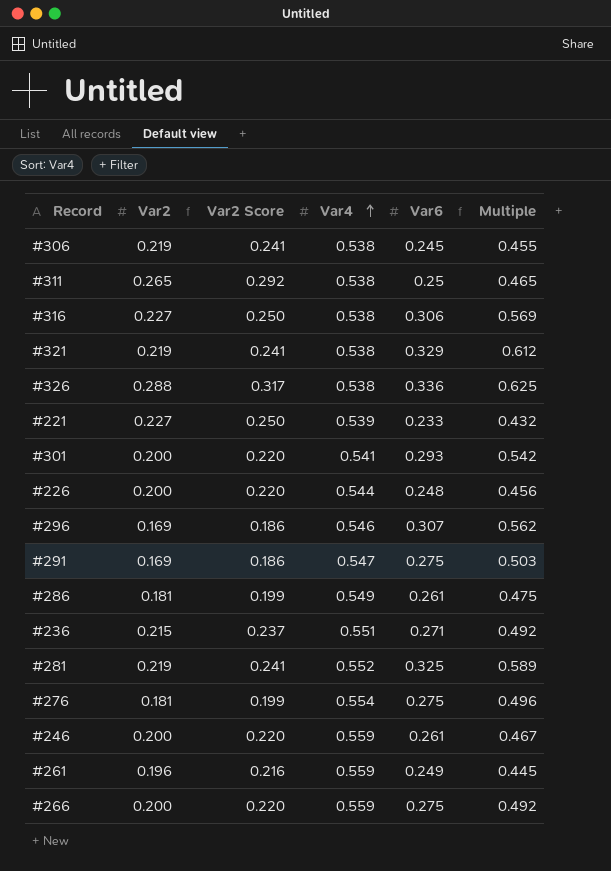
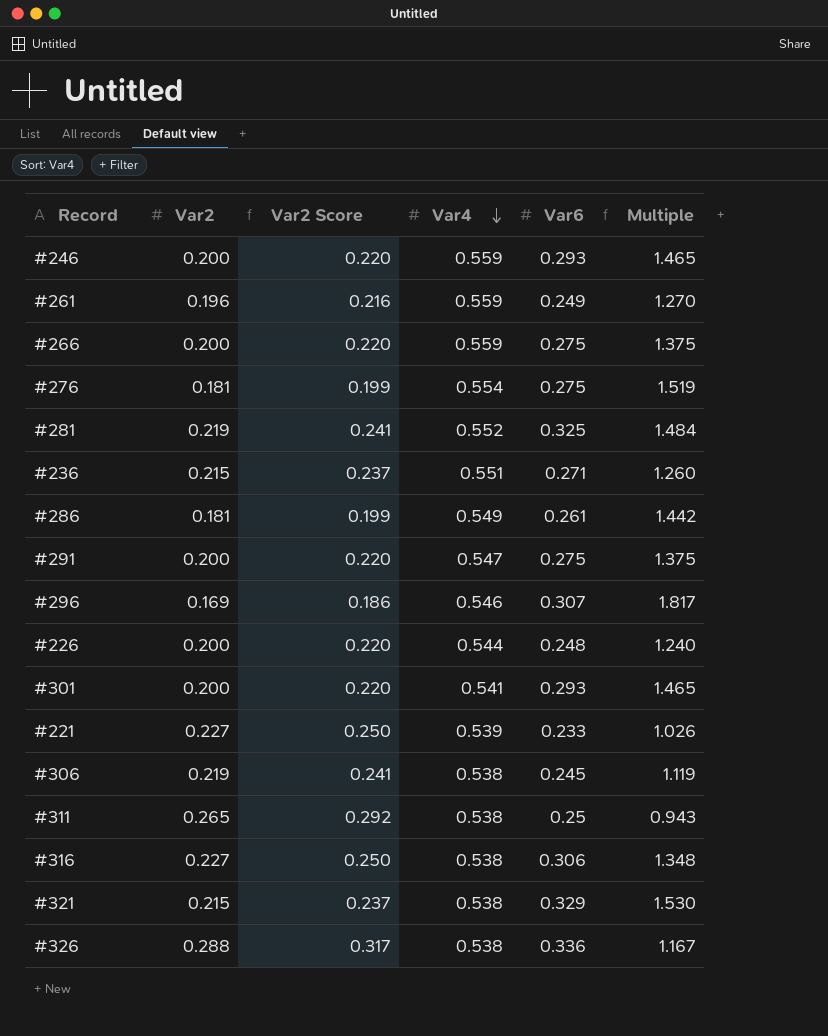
row order: Var4 ascending -> Var4 descending
column Multiple | formula: [Var6] / [Var4] -> [Var6] / [Var2]
#246 | Var6: 0.261 -> 0.293
#291 | Var2: 0.169 -> 0.200
#291 | Var2 Score: 0.186 -> 0.220
#321 | Var2: 0.219 -> 0.215
#321 | Var2 Score: 0.241 -> 0.237

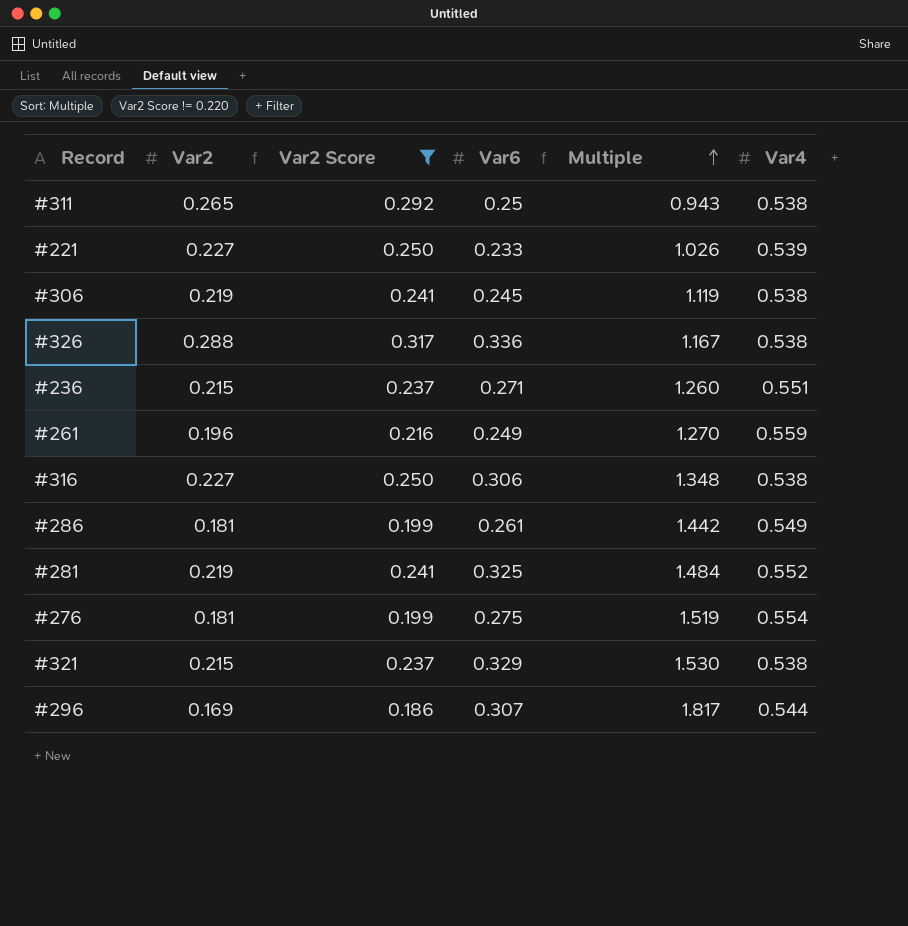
filter: none -> Var2 Score != 0.220
row order: Var4 descending -> Multiple ascending
column Var4 | position: 4 -> 6
#296 | Var4: 0.546 -> 0.544

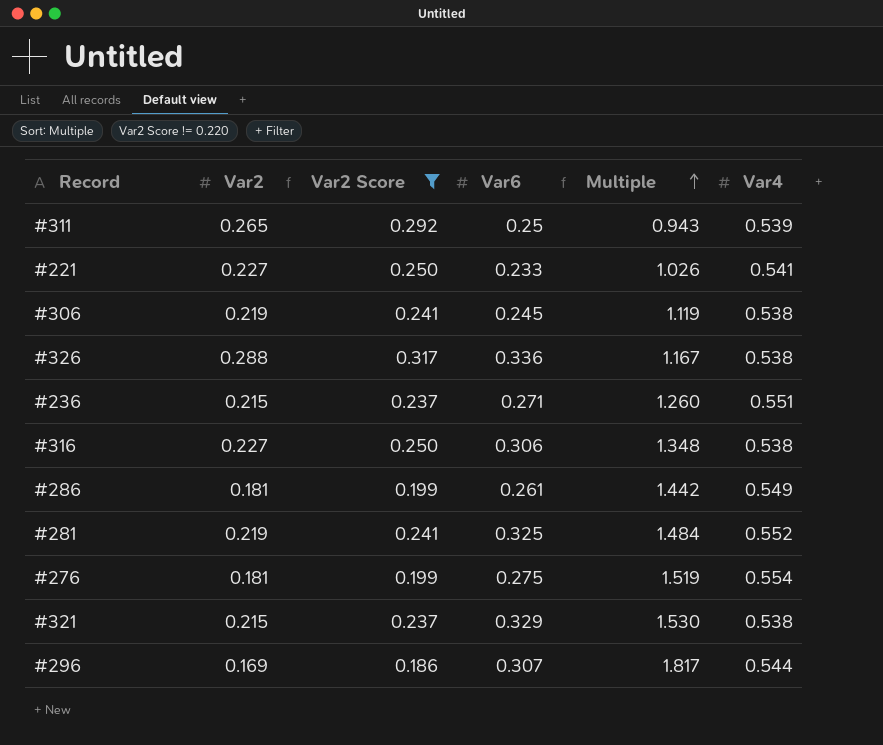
row #261: 0.196 | 0.216 | 0.249 | 1.270 | 0.559 -> none
#311 | Var4: 0.538 -> 0.539
#221 | Var4: 0.539 -> 0.541

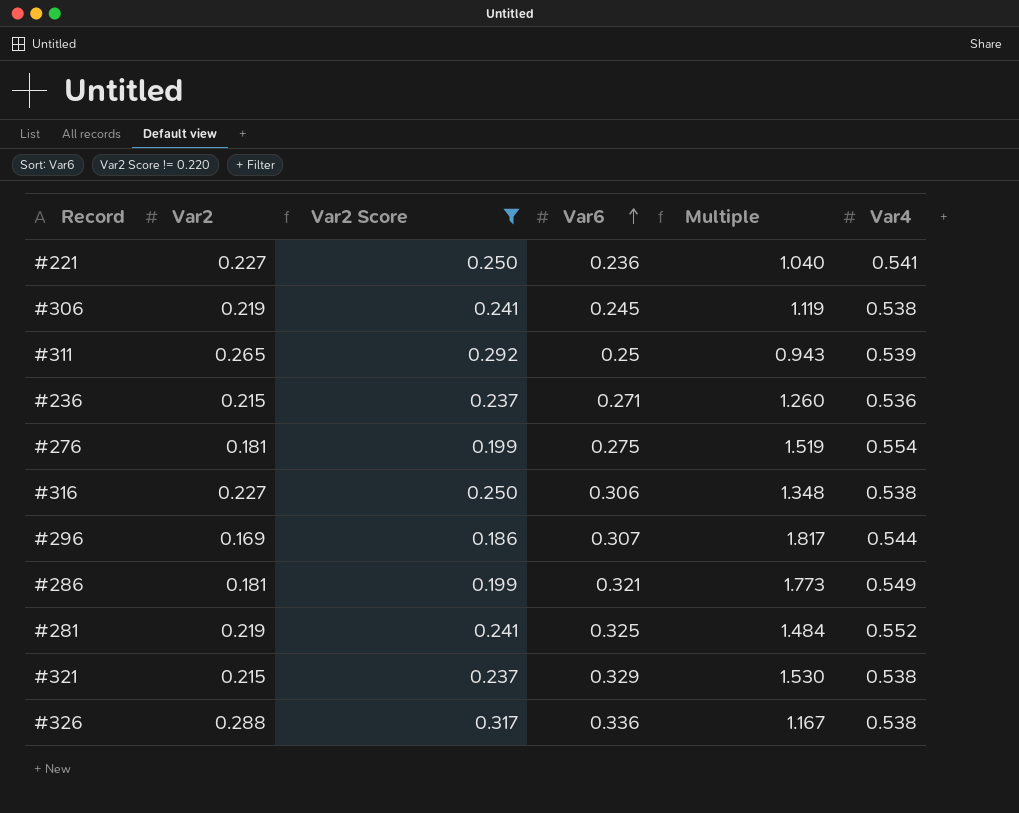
row order: Multiple ascending -> Var6 ascending
#221 | Var6: 0.233 -> 0.236
#221 | Multiple: 1.026 -> 1.040
#236 | Var4: 0.551 -> 0.536
#286 | Var6: 0.261 -> 0.321
#286 | Multiple: 1.442 -> 1.773

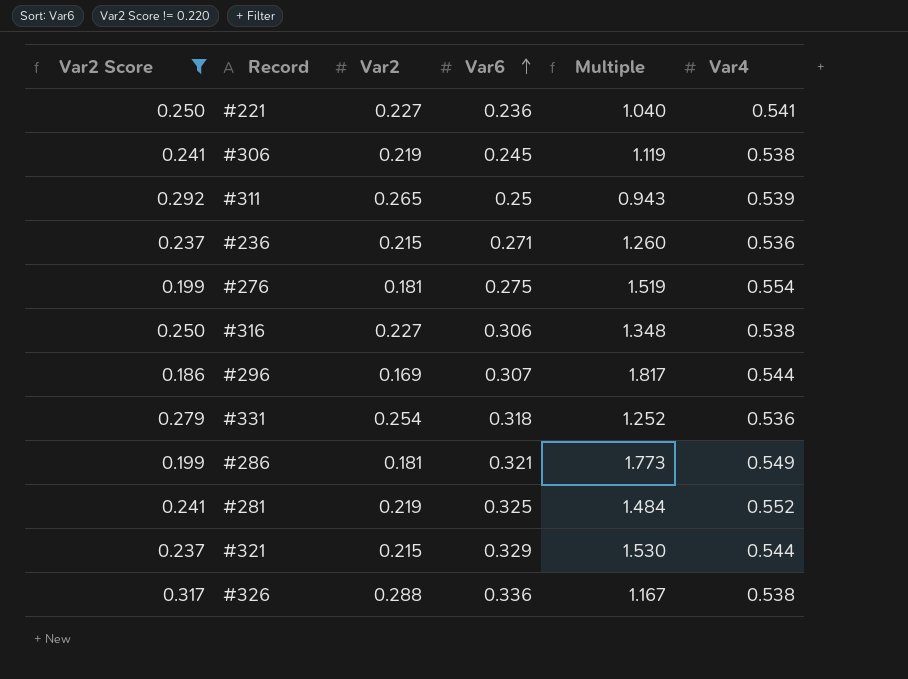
column Var2 Score | position: 3 -> 1
row #331: none -> 0.279 | 0.254 | 0.318 | 1.252 | 0.536
#321 | Var4: 0.538 -> 0.544

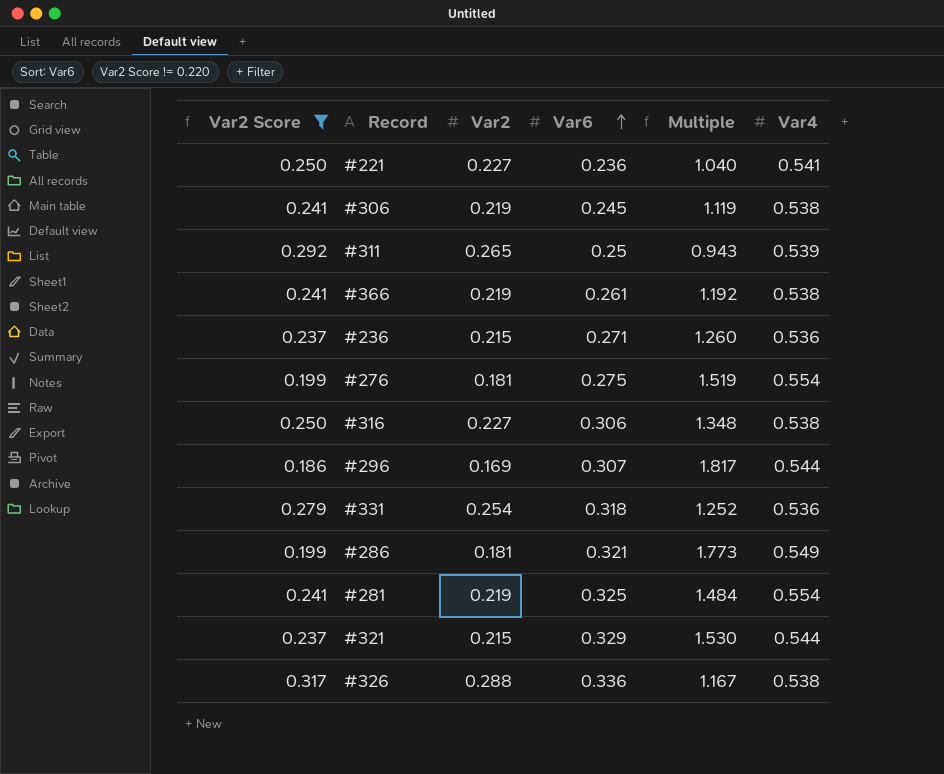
row #366: none -> 0.241 | 0.219 | 0.261 | 1.192 | 0.538
#281 | Var4: 0.552 -> 0.554

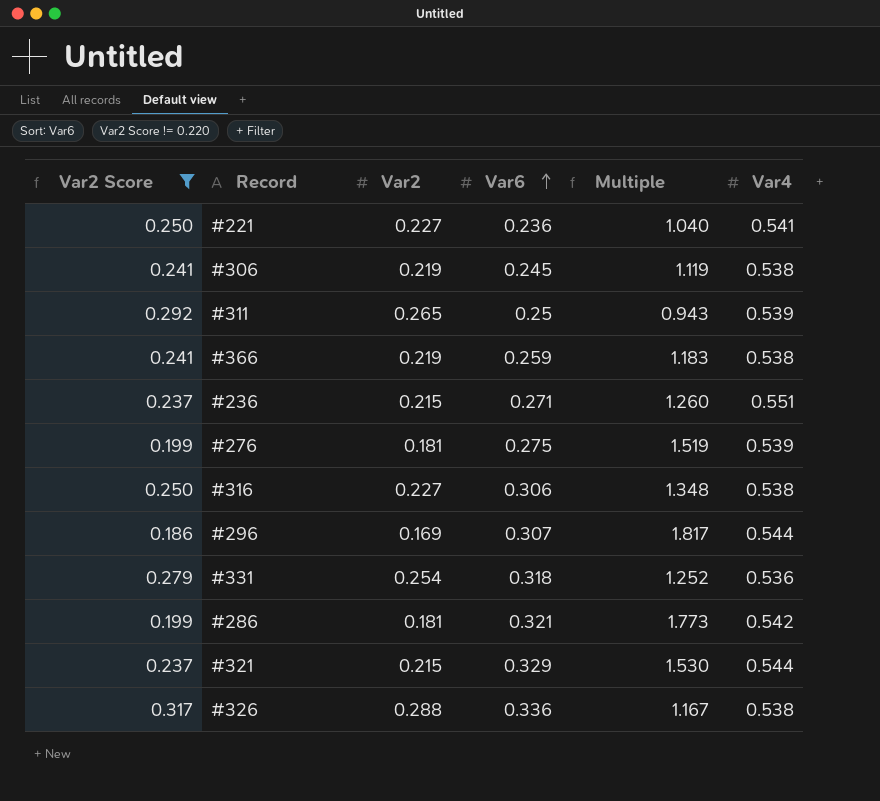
row #281: 0.241 | 0.219 | 0.325 | 1.484 | 0.554 -> none
#366 | Var6: 0.261 -> 0.259
#366 | Multiple: 1.192 -> 1.183
#236 | Var4: 0.536 -> 0.551
#276 | Var4: 0.554 -> 0.539
#286 | Var4: 0.549 -> 0.542

